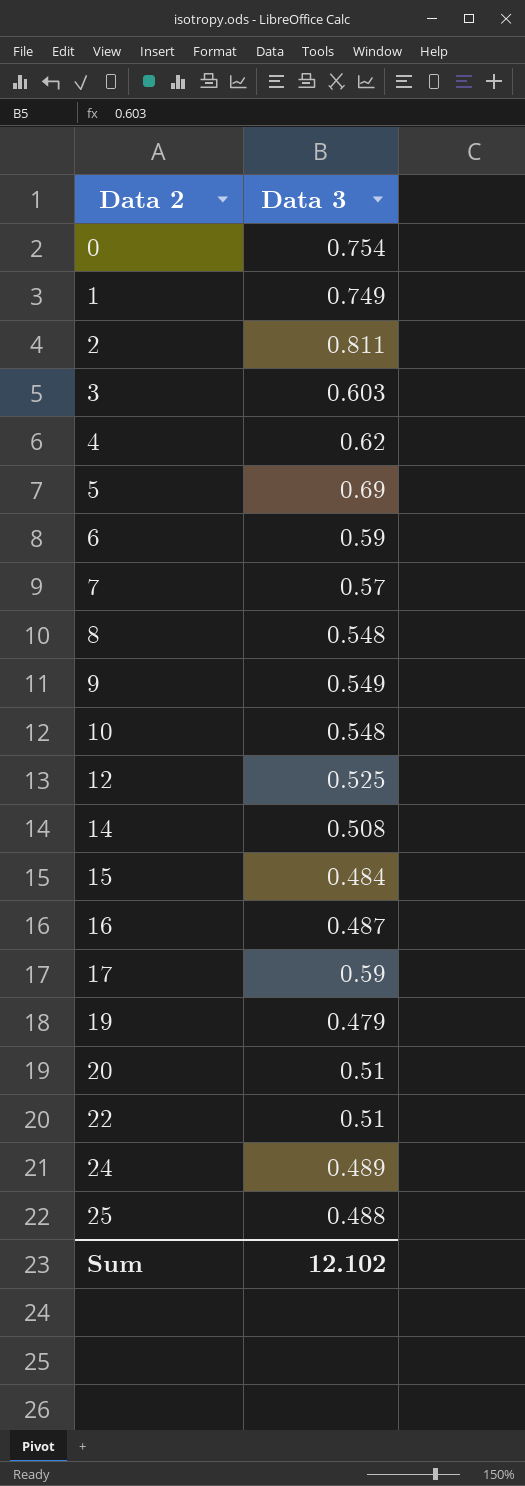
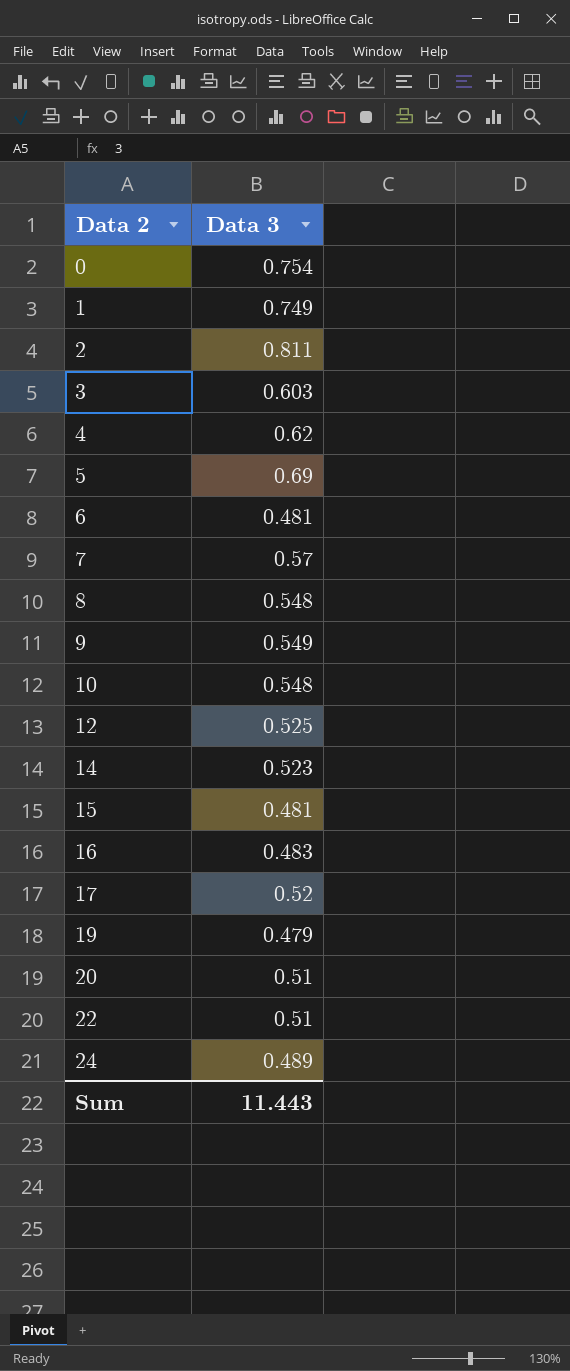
row 25: 0.488 -> none
6 | Data 3: 0.59 -> 0.481
14 | Data 3: 0.508 -> 0.523
15 | Data 3: 0.484 -> 0.481
16 | Data 3: 0.487 -> 0.483
17 | Data 3: 0.59 -> 0.52
Sum | Data 3: 12.102 -> 11.443

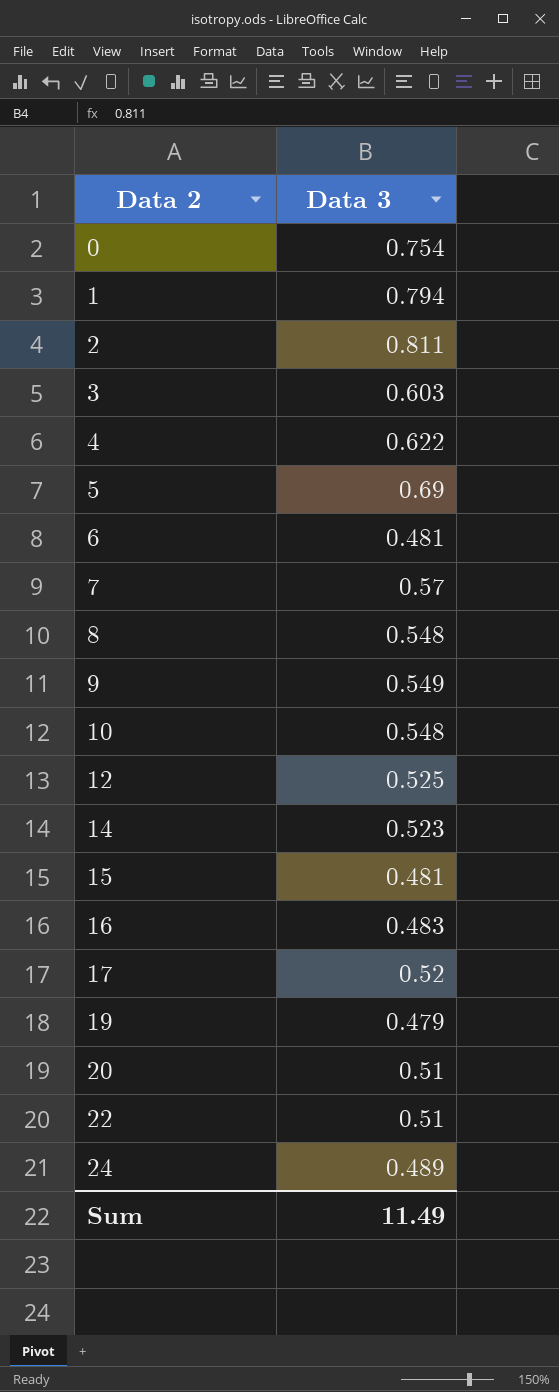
1 | Data 3: 0.749 -> 0.794
4 | Data 3: 0.62 -> 0.622
Sum | Data 3: 11.443 -> 11.49

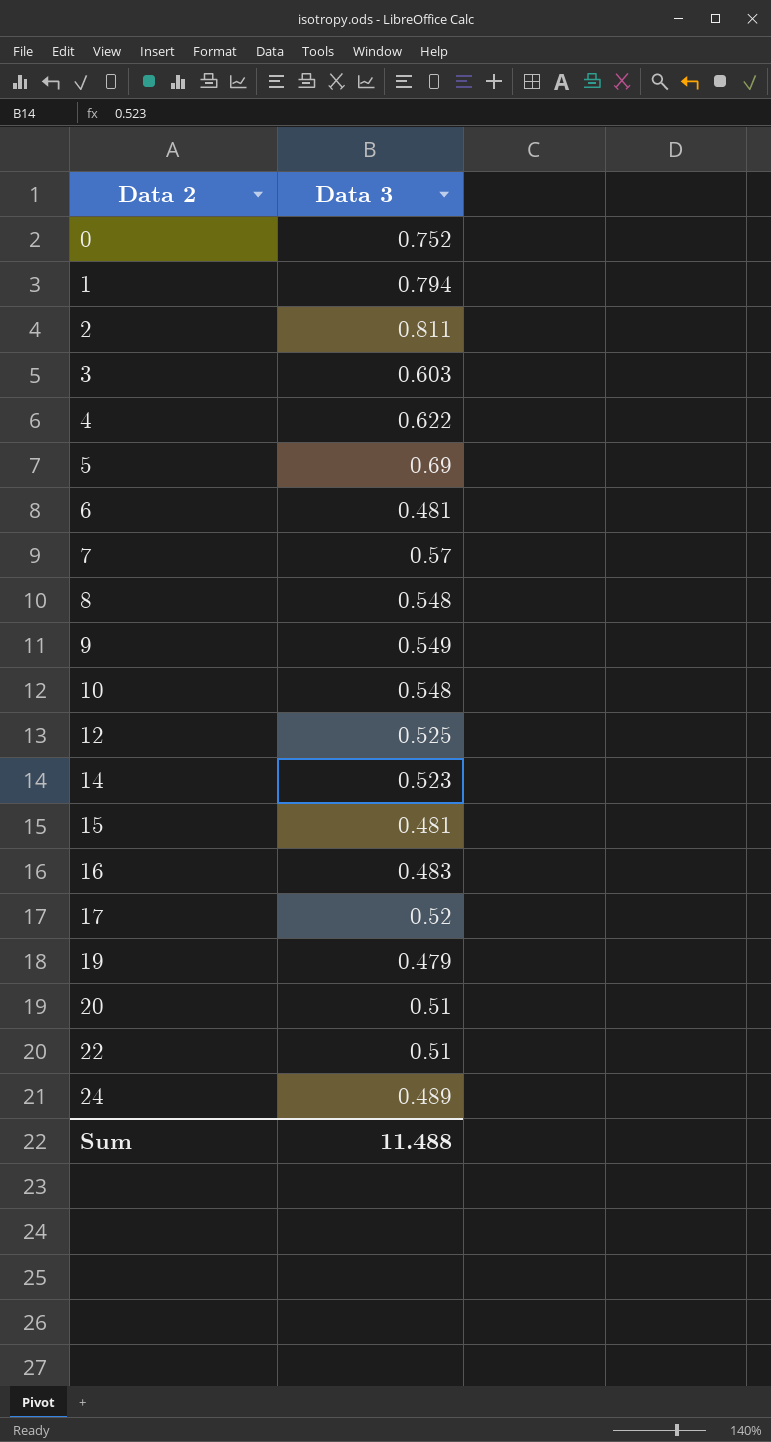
0 | Data 3: 0.754 -> 0.752
Sum | Data 3: 11.49 -> 11.488

